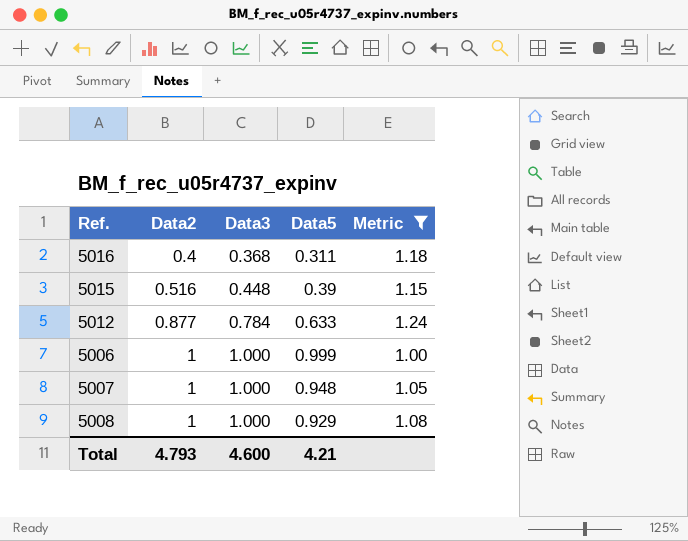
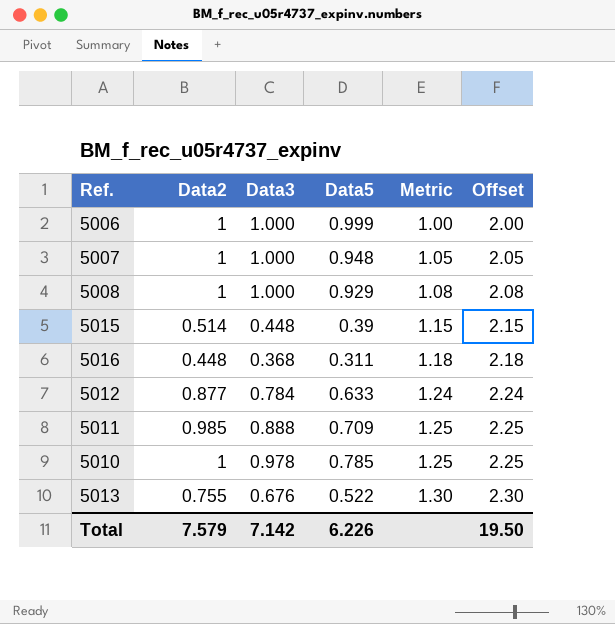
filter: Metric <= 1.24 -> none
row order: Data2 ascending -> Metric ascending
column Offset | formula: none -> [Metric] + 1
5015 | Data2: 0.516 -> 0.514
5016 | Data2: 0.4 -> 0.448
Total | Data2: 4.793 -> 7.579
Total | Data3: 4.600 -> 7.142
Total | Data5: 4.21 -> 6.226

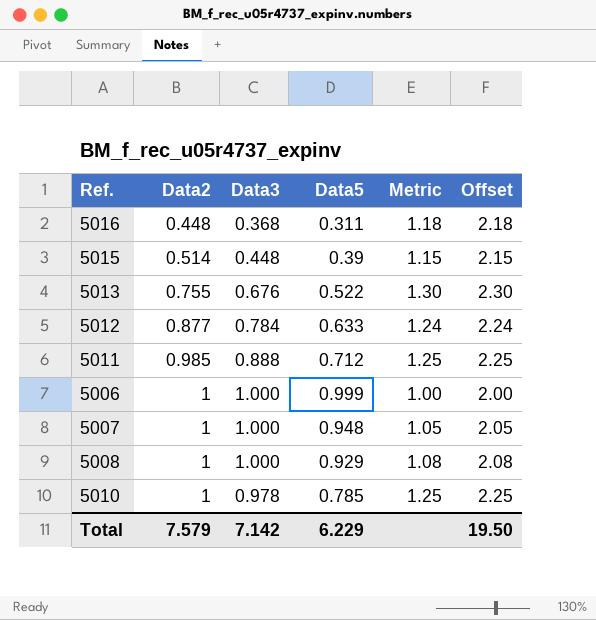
row order: Metric ascending -> Data2 ascending
5011 | Data5: 0.709 -> 0.712
Total | Data5: 6.226 -> 6.229

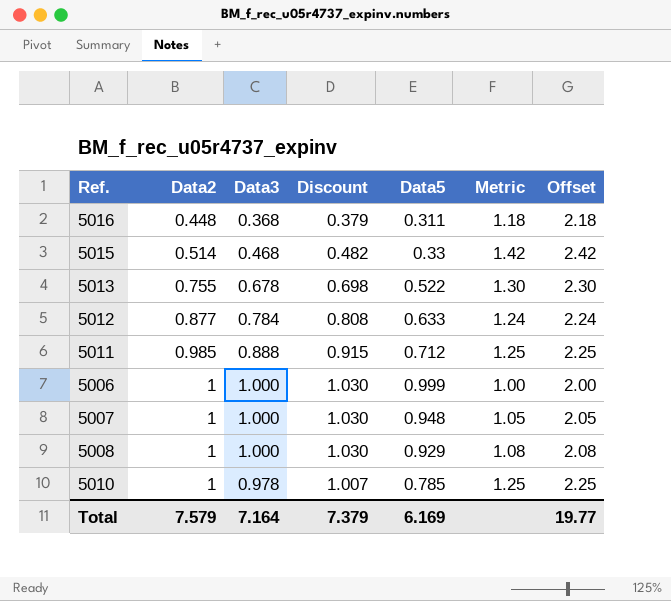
column Discount | formula: none -> [Data3] * 1.03
5015 | Data3: 0.448 -> 0.468
5015 | Data5: 0.39 -> 0.33
5015 | Metric: 1.15 -> 1.42
5015 | Offset: 2.15 -> 2.42
5013 | Data3: 0.676 -> 0.678
Total | Data3: 7.142 -> 7.164
Total | Data5: 6.229 -> 6.169
Total | Offset: 19.50 -> 19.77

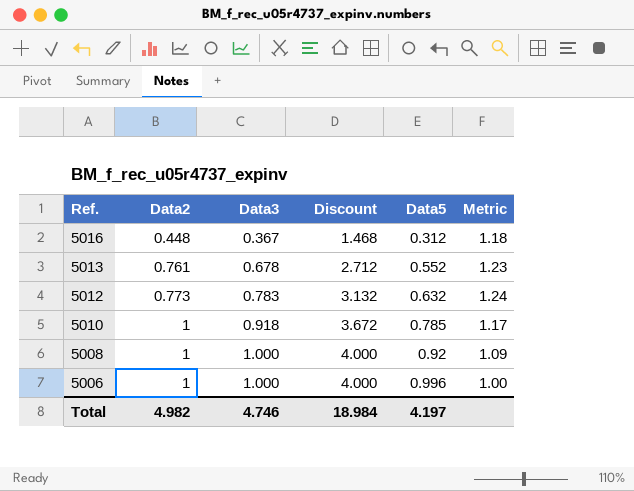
row order: Data2 ascending -> Ref. descending
column Offset | formula: [Metric] + 1 -> none
column Discount | formula: [Data3] * 1.03 -> [Data3] * 4
row 5015: 0.514 | 0.468 | 0.482 | 0.33 | 1.42 | 2.42 -> none
row 5011: 0.985 | 0.888 | 0.915 | 0.712 | 1.25 | 2.25 -> none
row 5007: 1 | 1.000 | 1.030 | 0.948 | 1.05 | 2.05 -> none
5016 | Data3: 0.368 -> 0.367
5016 | Data5: 0.311 -> 0.312
5013 | Data2: 0.755 -> 0.761
5013 | Data5: 0.522 -> 0.552
5013 | Metric: 1.30 -> 1.23
5012 | Data2: 0.877 -> 0.773
5012 | Data3: 0.784 -> 0.783
5012 | Data5: 0.633 -> 0.632
5010 | Data3: 0.978 -> 0.918
5010 | Metric: 1.25 -> 1.17
5008 | Data5: 0.929 -> 0.92
5008 | Metric: 1.08 -> 1.09
5006 | Data5: 0.999 -> 0.996
Total | Data2: 7.579 -> 4.982
Total | Data3: 7.164 -> 4.746
Total | Discount: 7.379 -> 18.984
Total | Data5: 6.169 -> 4.197

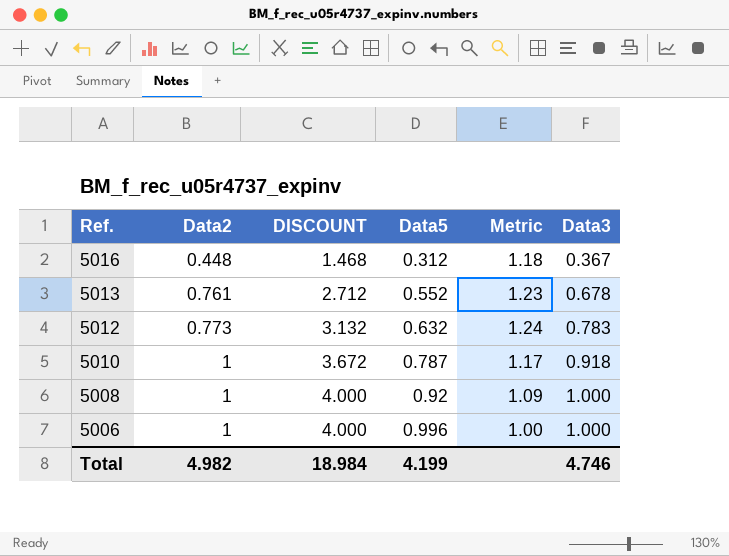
column name: Discount -> DISCOUNT
column Data3 | position: 3 -> 6
5010 | Data5: 0.785 -> 0.787
Total | Data5: 4.197 -> 4.199

